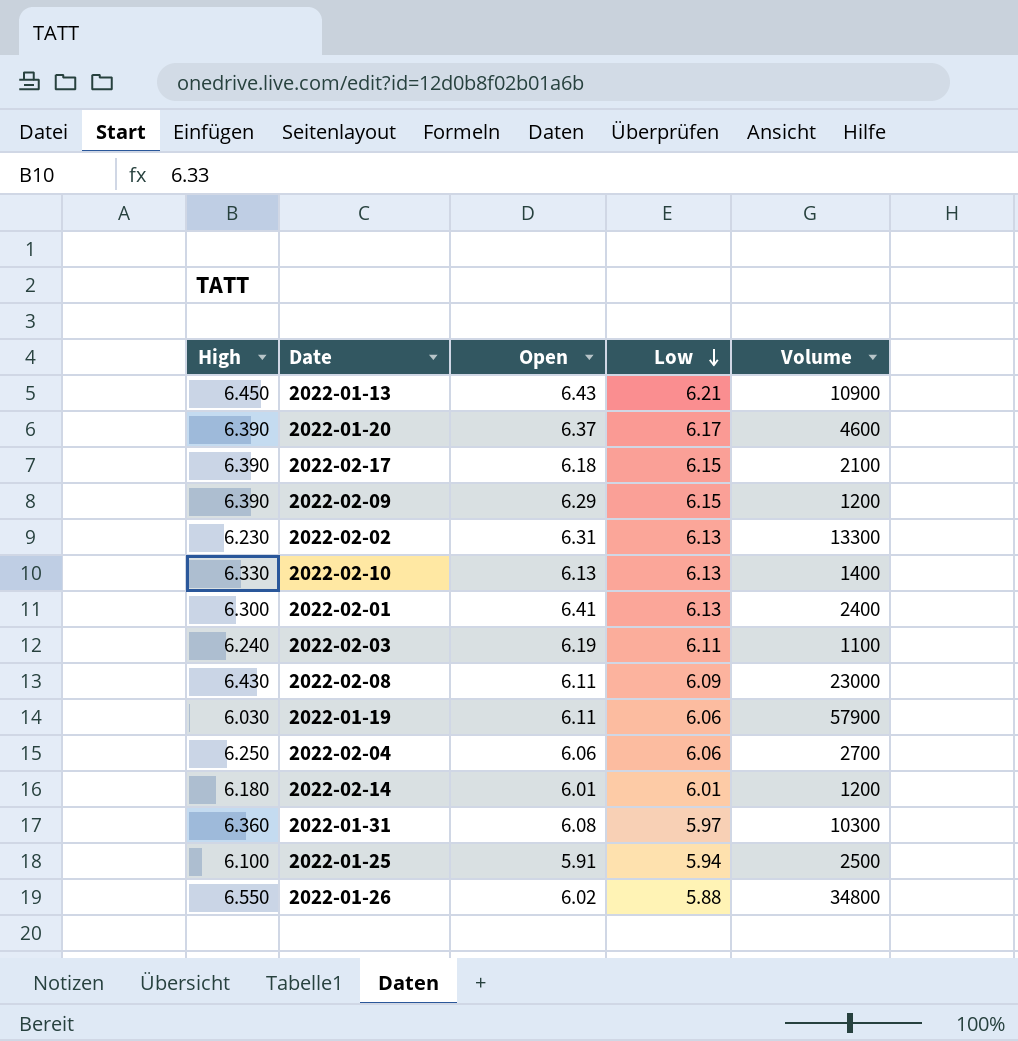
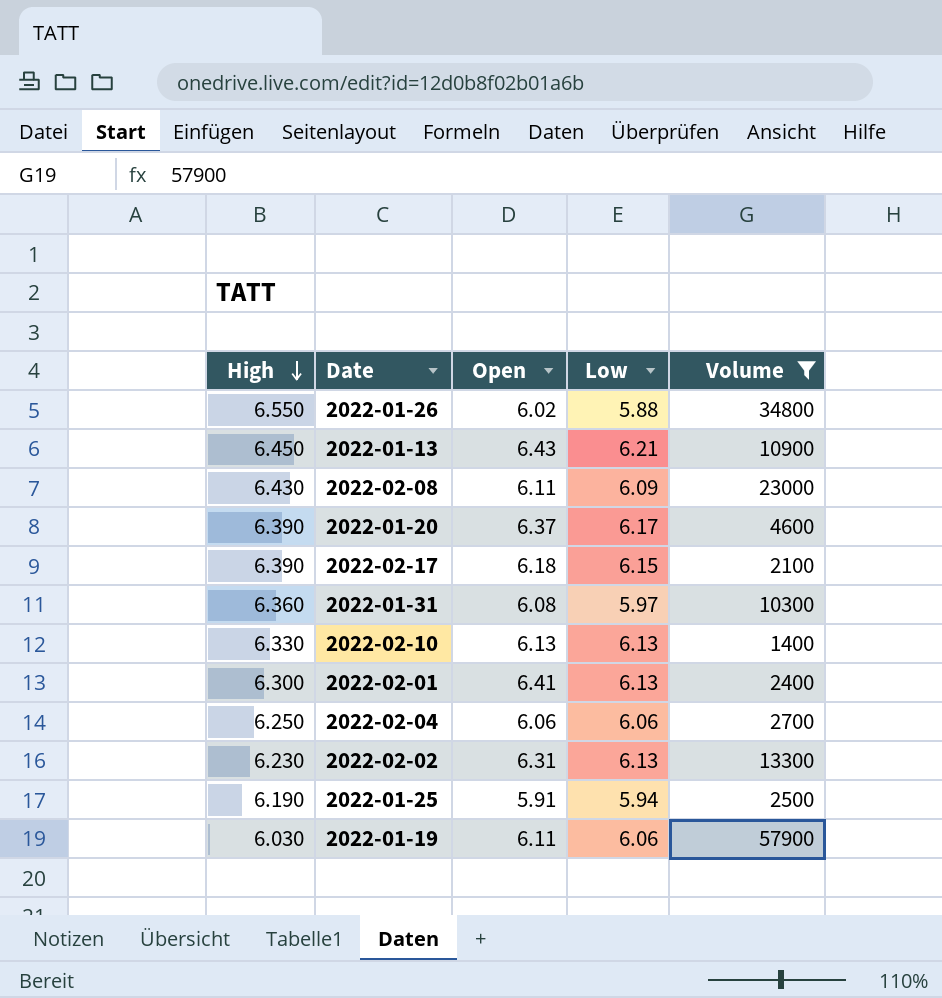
filter: none -> Volume >= 1400
row order: Low descending -> High descending
2022-01-25 | High: 6.100 -> 6.190

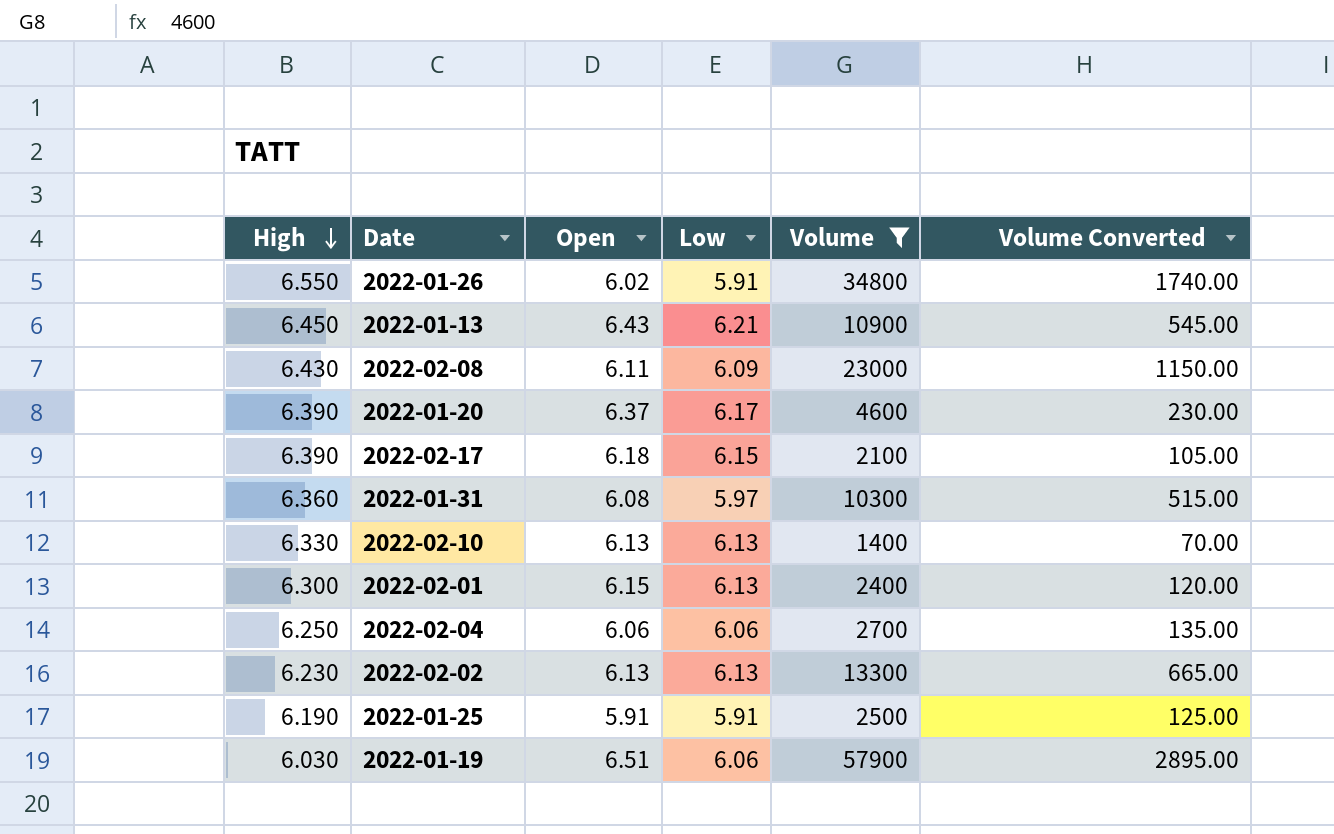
column Volume Converted | formula: none -> [Volume] * 0.05
2022-01-26 | Low: 5.88 -> 5.91
2022-02-01 | Open: 6.41 -> 6.15
2022-02-02 | Open: 6.31 -> 6.13
2022-01-25 | Low: 5.94 -> 5.91
2022-01-19 | Open: 6.11 -> 6.51

